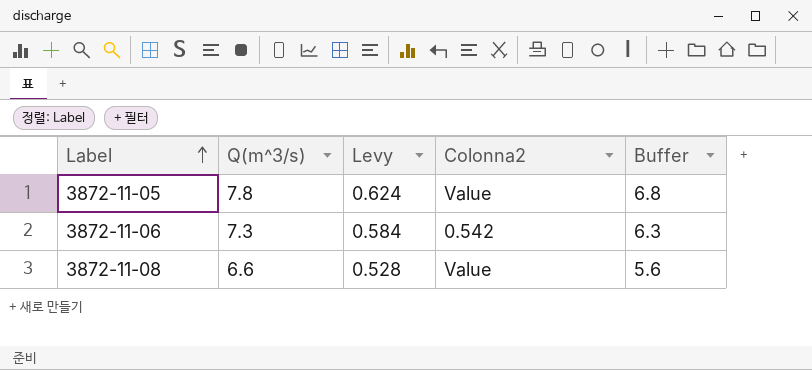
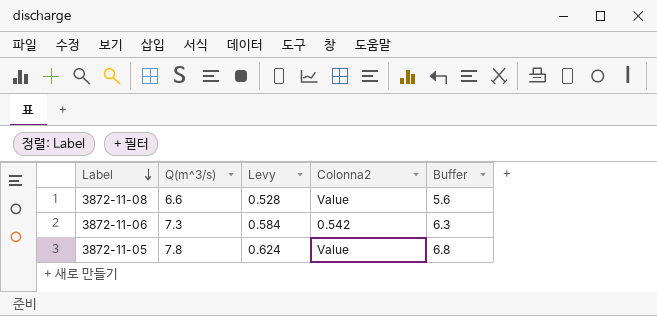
row order: Label ascending -> Label descending

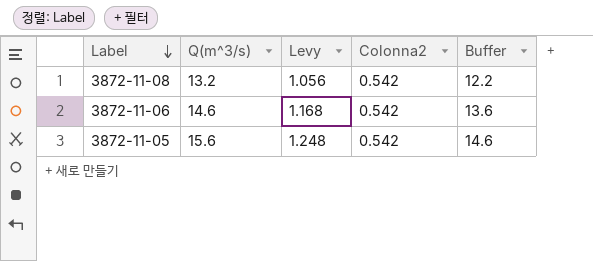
3872-11-08 | Q(m^3/s): 6.6 -> 13.2
3872-11-08 | Levy: 0.528 -> 1.056
3872-11-08 | Colonna2: Value -> 0.542
3872-11-08 | Buffer: 5.6 -> 12.2
3872-11-06 | Q(m^3/s): 7.3 -> 14.6
3872-11-06 | Levy: 0.584 -> 1.168
3872-11-06 | Buffer: 6.3 -> 13.6
3872-11-05 | Q(m^3/s): 7.8 -> 15.6
3872-11-05 | Levy: 0.624 -> 1.248
3872-11-05 | Colonna2: Value -> 0.542
3872-11-05 | Buffer: 6.8 -> 14.6

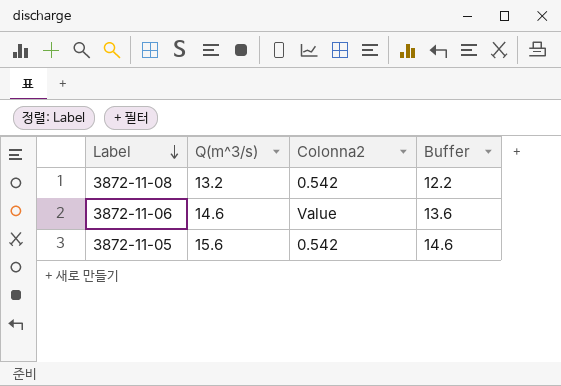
column Levy | formula: [Q(m^3/s)] * 0.08 -> none
3872-11-06 | Colonna2: 0.542 -> Value

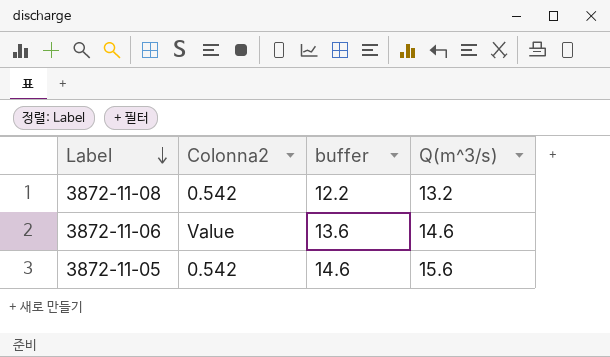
column name: Buffer -> buffer
column Q(m^3/s) | position: 2 -> 4

